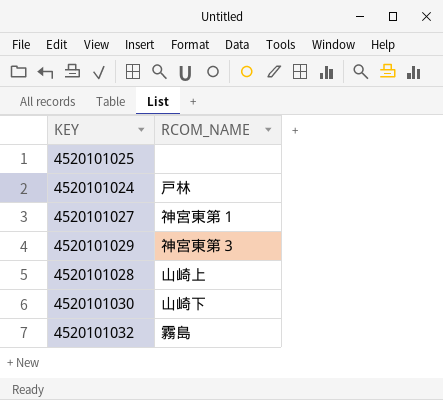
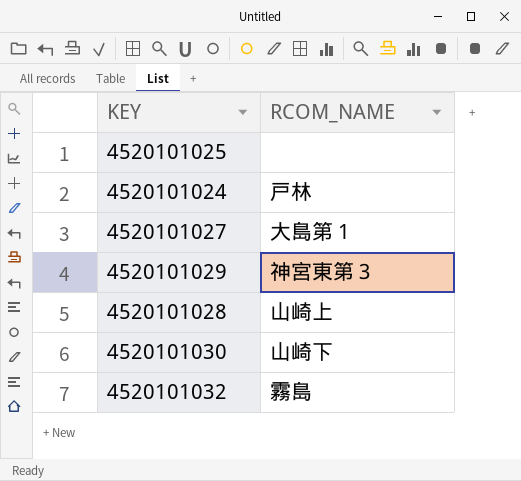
4520101027 | RCOM_NAME: 神宮東第１ -> 大島第１

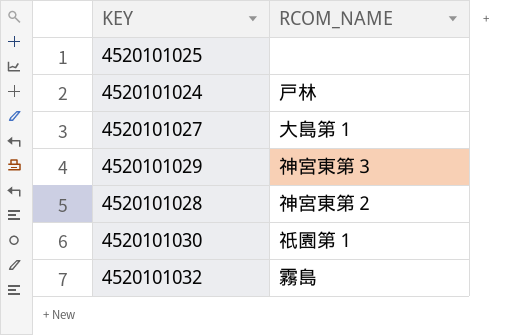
4520101028 | RCOM_NAME: 山崎上 -> 神宮東第２
4520101030 | RCOM_NAME: 山崎下 -> 祇園第１

